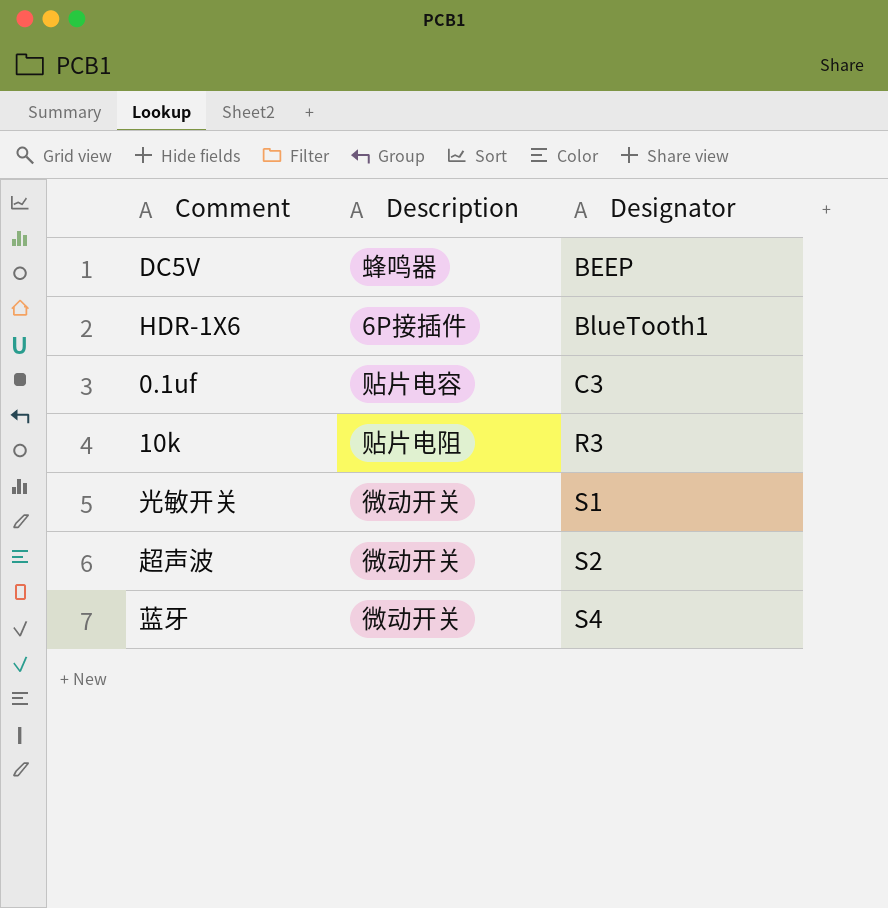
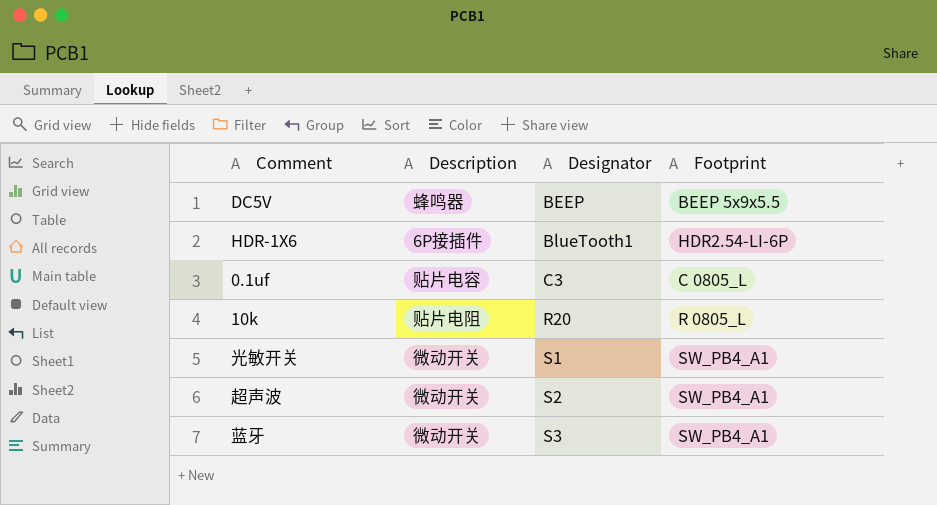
column Footprint | position: none -> 4
10k | Designator: R3 -> R20
蓝牙 | Designator: S4 -> S3

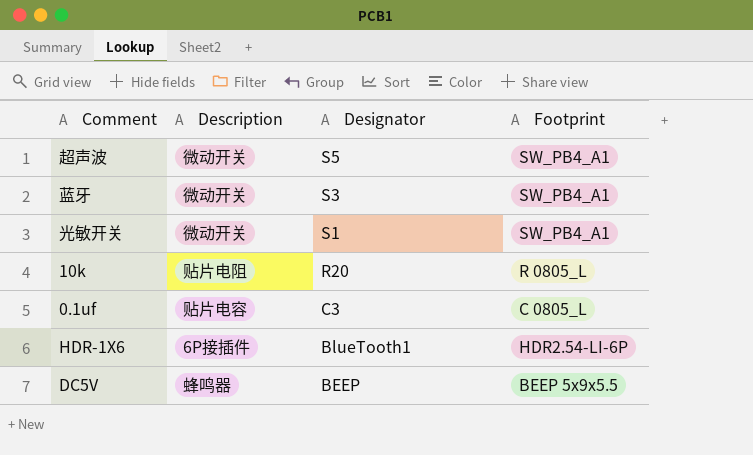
row order: Designator ascending -> Designator descending
超声波 | Designator: S2 -> S5

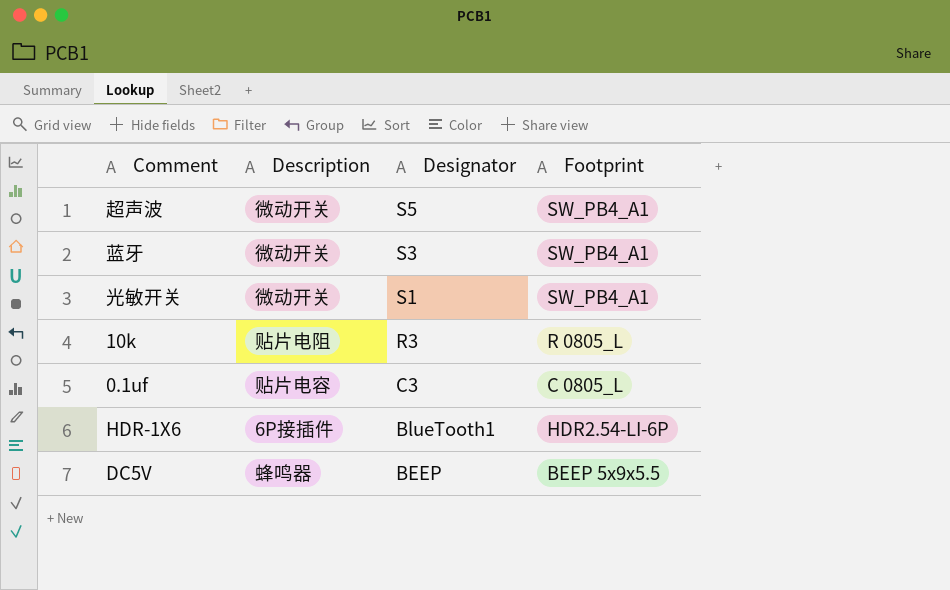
10k | Designator: R20 -> R3

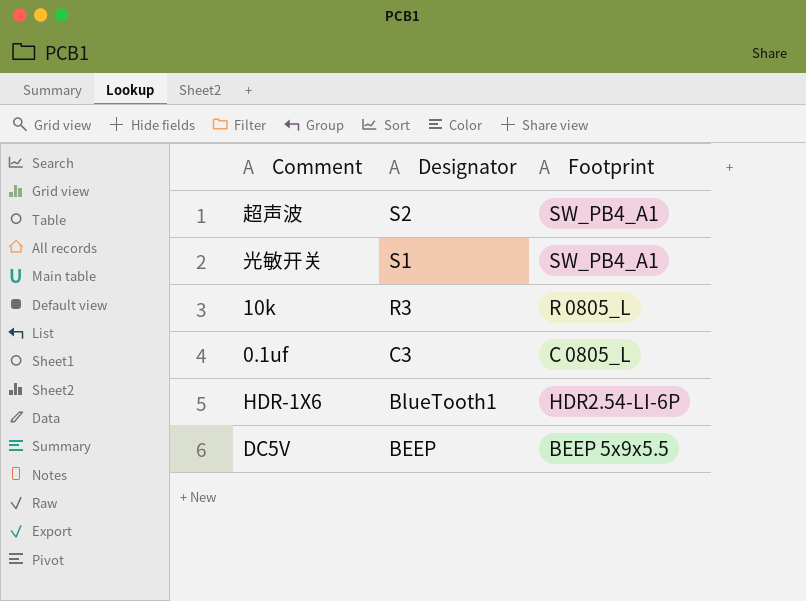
column Description | position: 2 -> none
row 蓝牙: 微动开关 | S3 | SW_PB4_A1 -> none
超声波 | Designator: S5 -> S2

